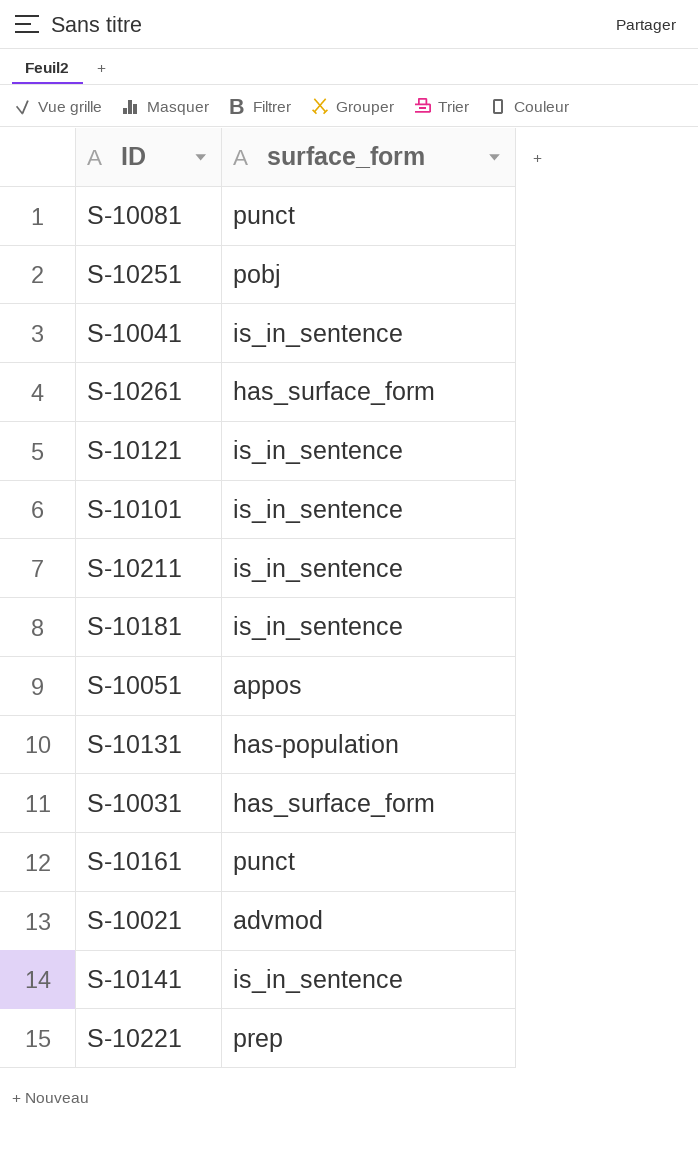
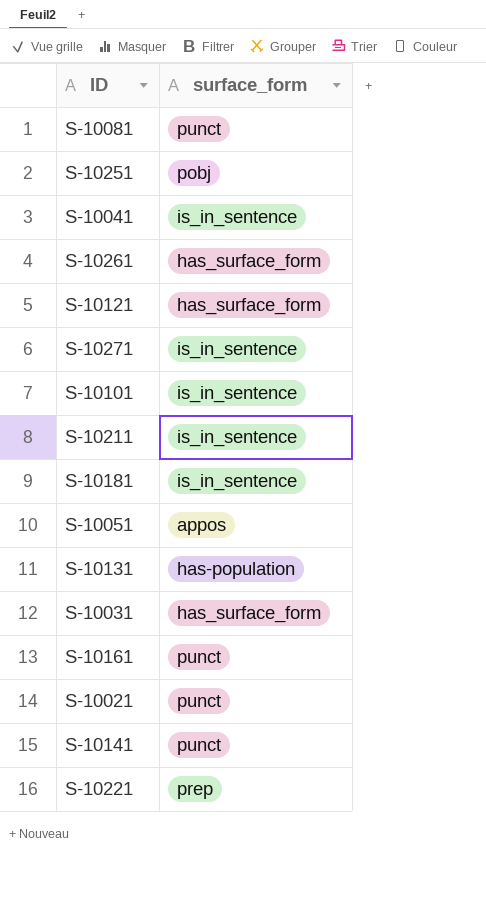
S-10121 | surface_form: is_in_sentence -> has_surface_form
row S-10271: none -> is_in_sentence
S-10021 | surface_form: advmod -> punct
S-10141 | surface_form: is_in_sentence -> punct

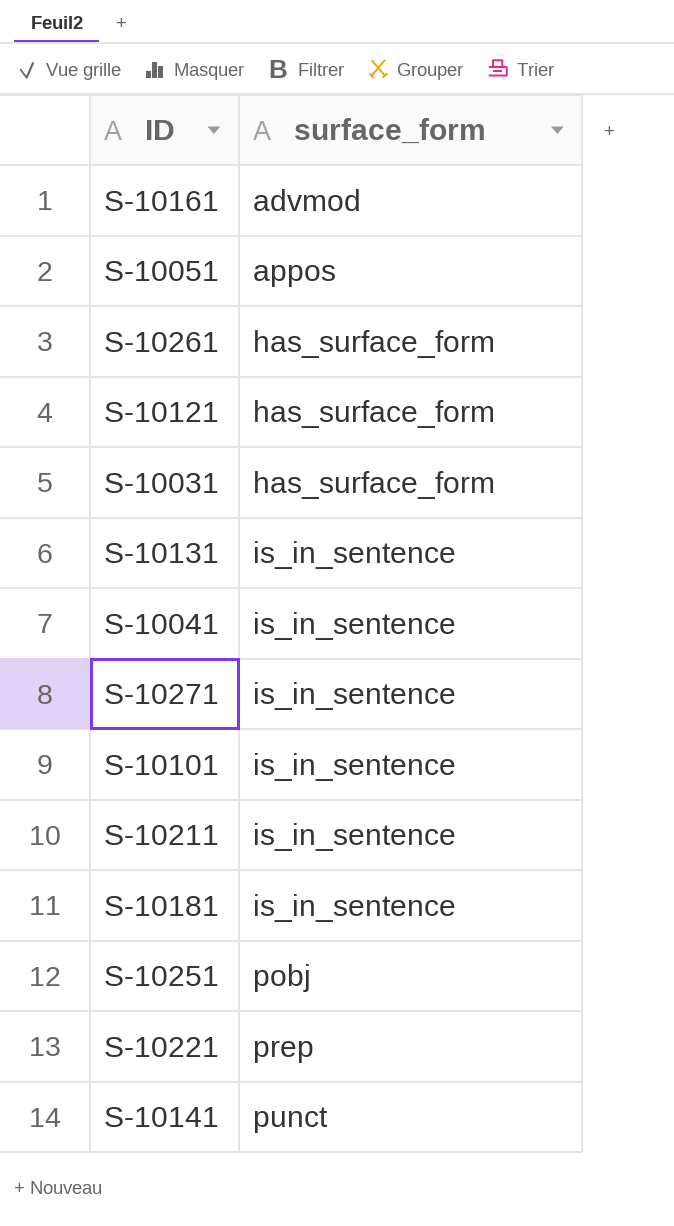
row order: none -> surface_form ascending
row S-10081: punct -> none
row S-10021: punct -> none
S-10161 | surface_form: punct -> advmod
S-10131 | surface_form: has-population -> is_in_sentence

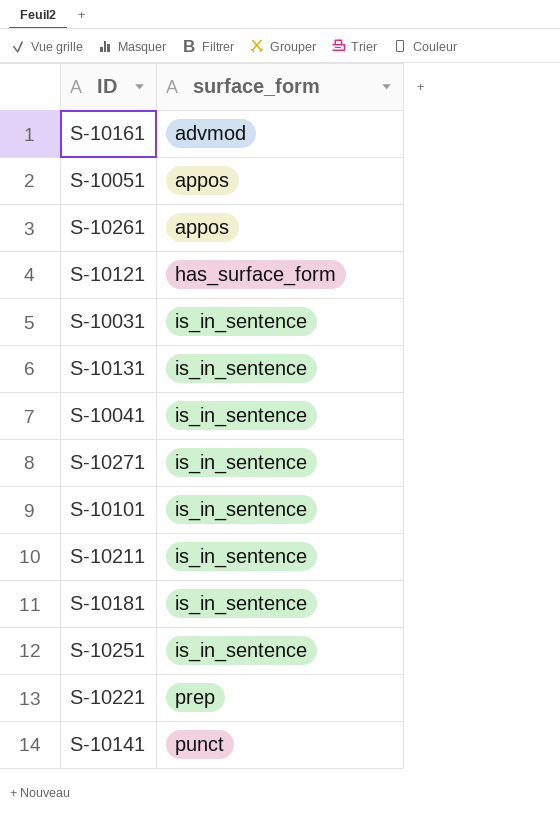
S-10261 | surface_form: has_surface_form -> appos
S-10031 | surface_form: has_surface_form -> is_in_sentence
S-10251 | surface_form: pobj -> is_in_sentence

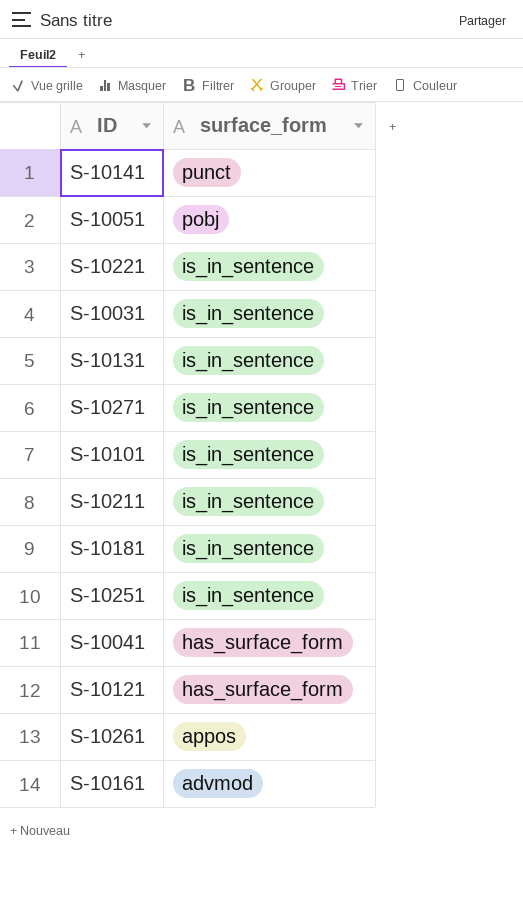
row order: surface_form ascending -> surface_form descending
S-10051 | surface_form: appos -> pobj
S-10221 | surface_form: prep -> is_in_sentence
S-10041 | surface_form: is_in_sentence -> has_surface_form

